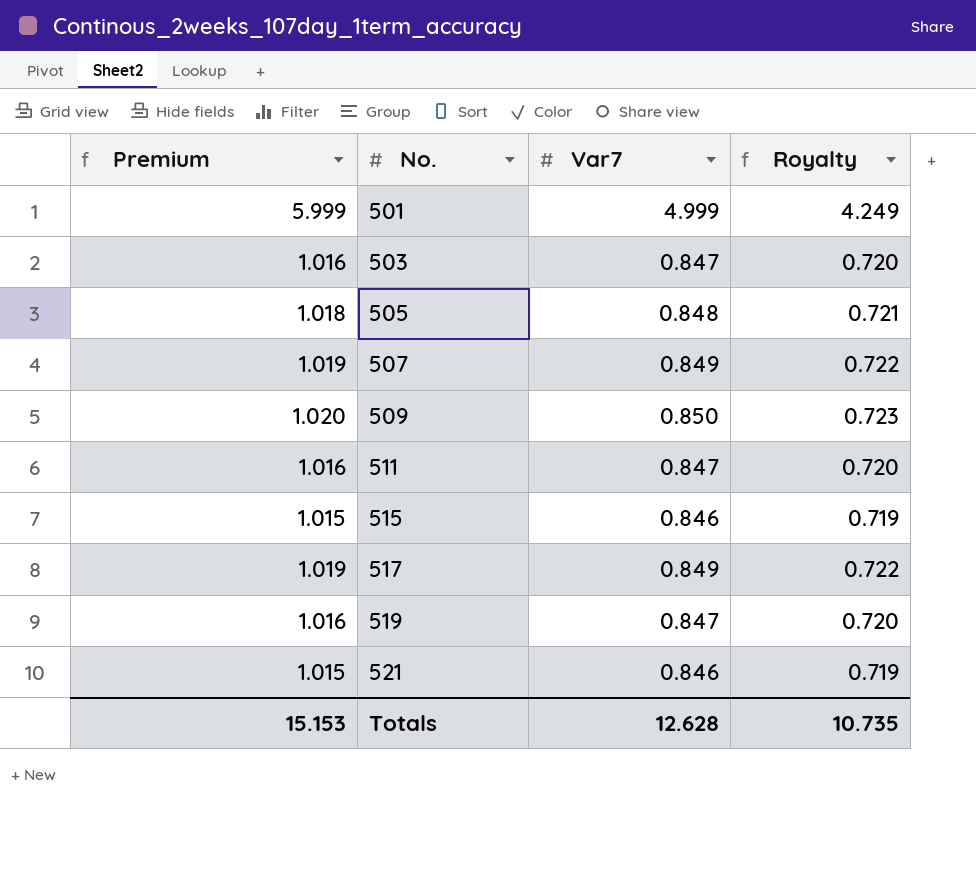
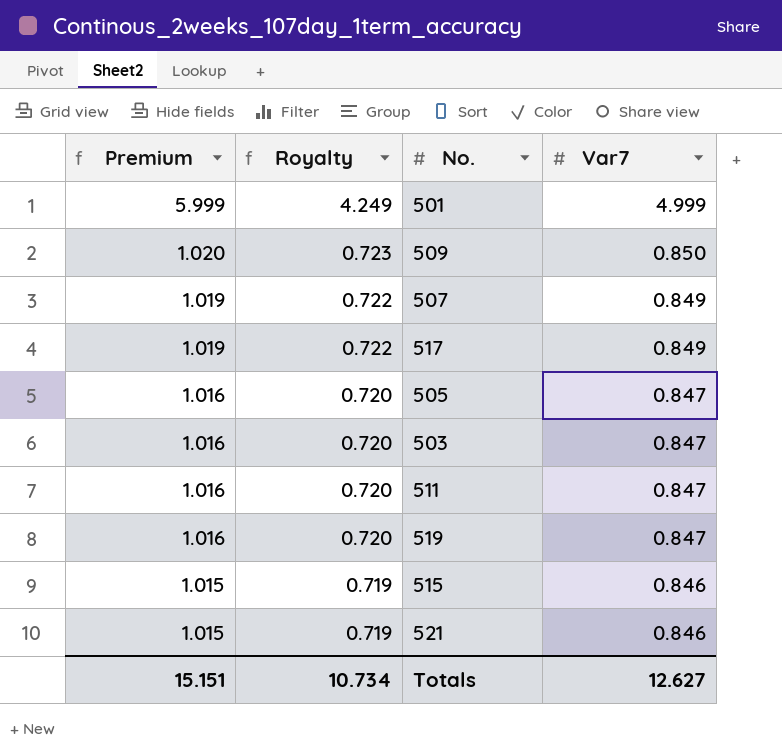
row order: No. ascending -> Premium descending
column Royalty | position: 4 -> 2
505 | Premium: 1.018 -> 1.016
505 | Royalty: 0.721 -> 0.720
505 | Var7: 0.848 -> 0.847
Totals | Premium: 15.153 -> 15.151
Totals | Royalty: 10.735 -> 10.734
Totals | Var7: 12.628 -> 12.627

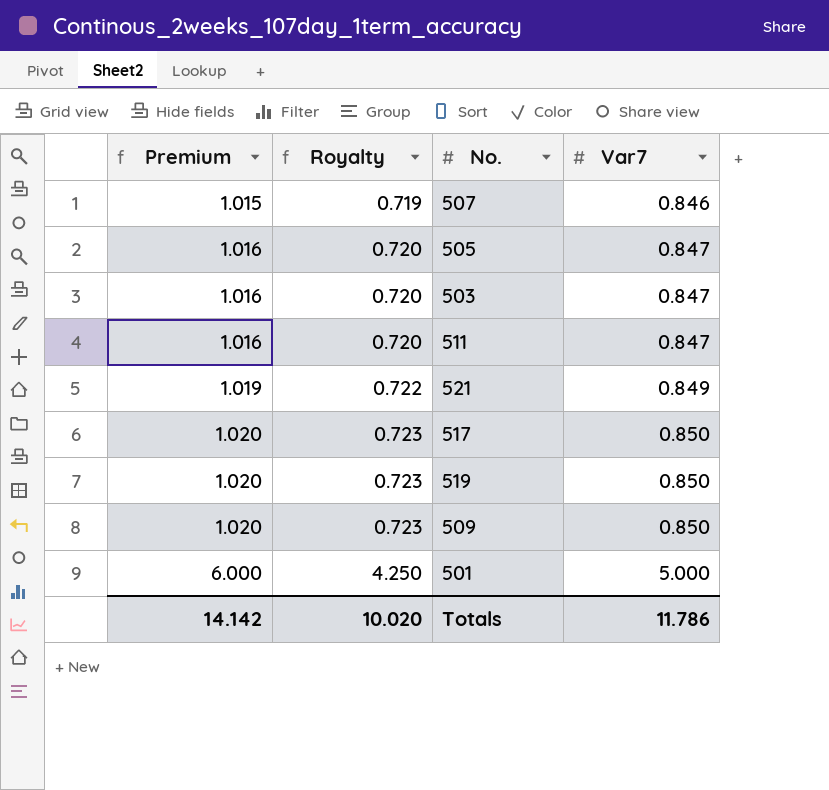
row order: Premium descending -> Premium ascending
row 515: 1.015 | 0.719 | 0.846 -> none
507 | Premium: 1.019 -> 1.015
507 | Royalty: 0.722 -> 0.719
507 | Var7: 0.849 -> 0.846
521 | Premium: 1.015 -> 1.019
521 | Royalty: 0.719 -> 0.722
521 | Var7: 0.846 -> 0.849
517 | Premium: 1.019 -> 1.020
517 | Royalty: 0.722 -> 0.723
517 | Var7: 0.849 -> 0.850
519 | Premium: 1.016 -> 1.020
519 | Royalty: 0.720 -> 0.723
519 | Var7: 0.847 -> 0.850
501 | Premium: 5.999 -> 6.000
501 | Royalty: 4.249 -> 4.250
501 | Var7: 4.999 -> 5.000
Totals | Premium: 15.151 -> 14.142
Totals | Royalty: 10.734 -> 10.020
Totals | Var7: 12.627 -> 11.786

